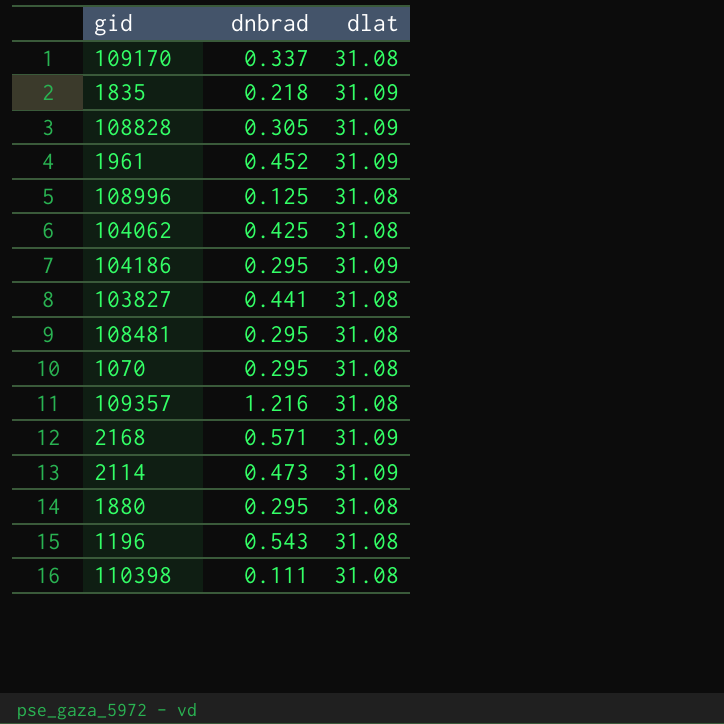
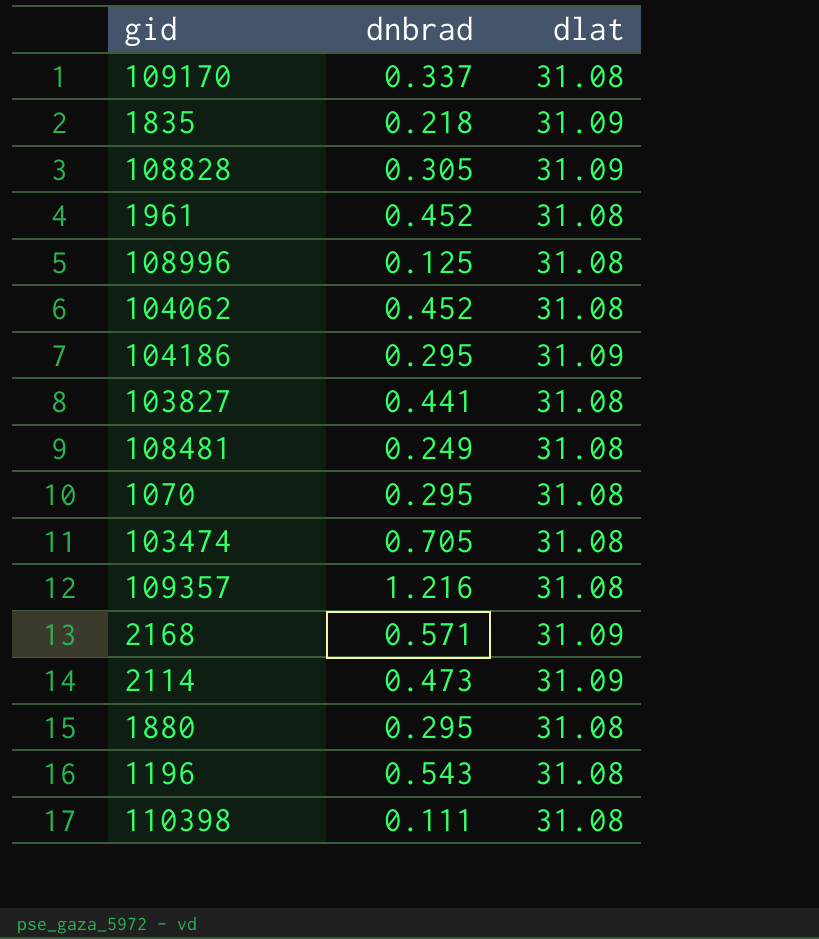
1961 | dlat: 31.09 -> 31.08
104062 | dnbrad: 0.425 -> 0.452
108481 | dnbrad: 0.295 -> 0.249
row 103474: none -> 0.705 | 31.08

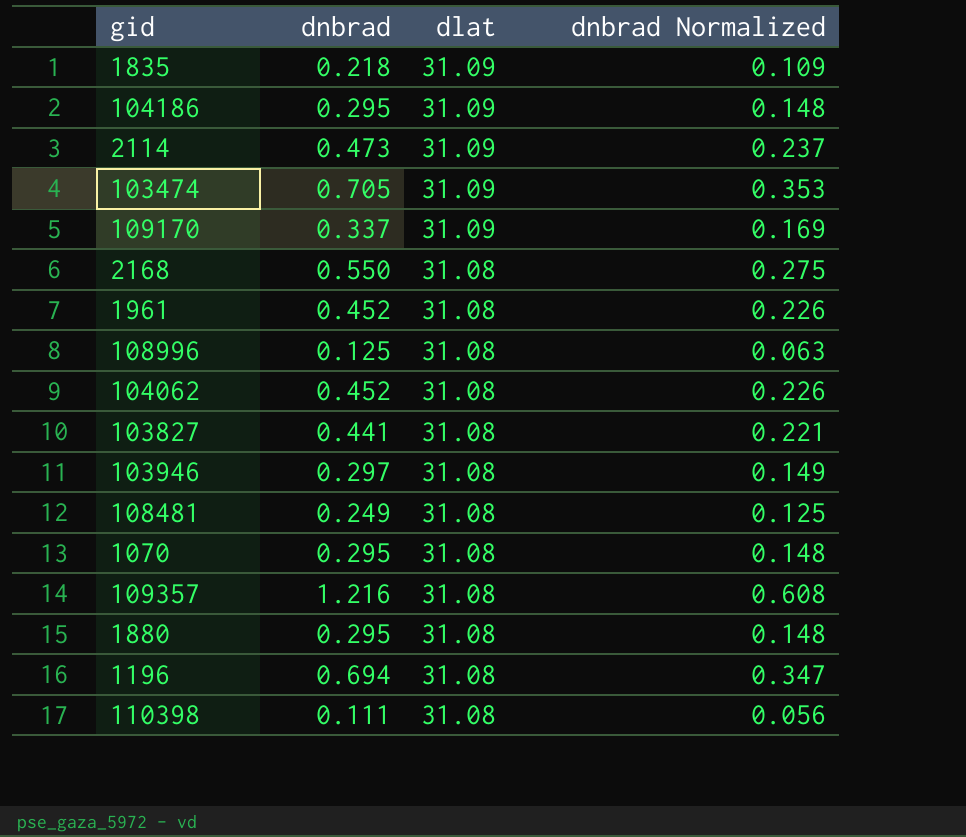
row order: none -> dlat descending
column dnbrad Normalized | formula: none -> [dnbrad] * 0.5
row 108828: 0.305 | 31.09 -> none
103474 | dlat: 31.08 -> 31.09
109170 | dlat: 31.08 -> 31.09
2168 | dnbrad: 0.571 -> 0.550
2168 | dlat: 31.09 -> 31.08
row 103946: none -> 0.297 | 31.08 | 0.149
1196 | dnbrad: 0.543 -> 0.694

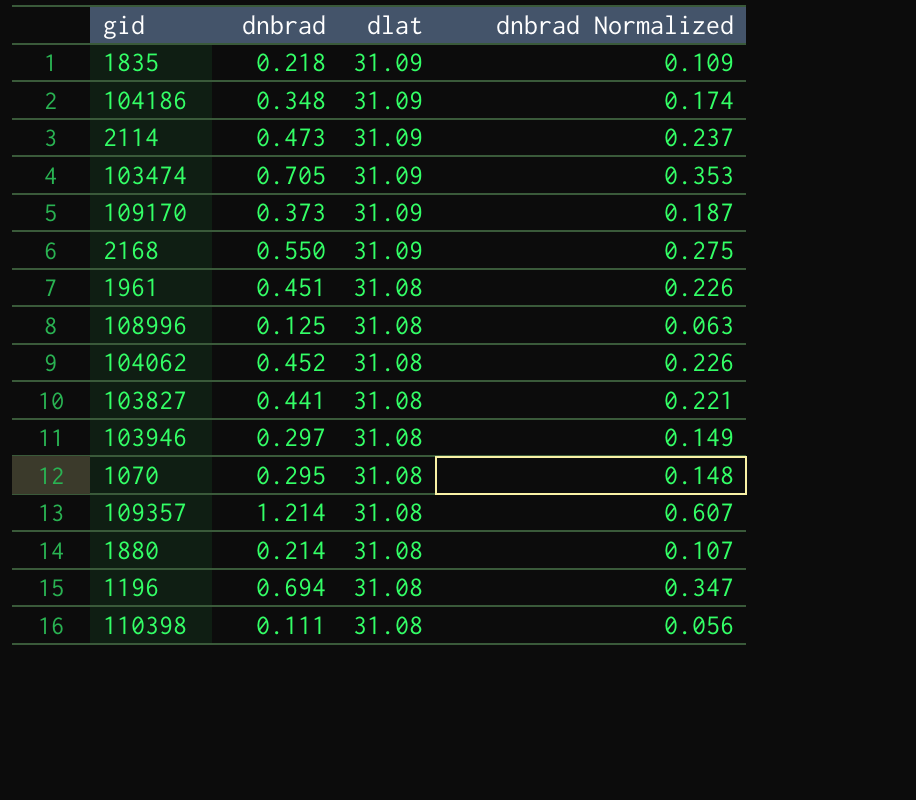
row 108481: 0.249 | 31.08 | 0.125 -> none
104186 | dnbrad: 0.295 -> 0.348
104186 | dnbrad Normalized: 0.148 -> 0.174
109170 | dnbrad: 0.337 -> 0.373
109170 | dnbrad Normalized: 0.169 -> 0.187
2168 | dlat: 31.08 -> 31.09
1961 | dnbrad: 0.452 -> 0.451
109357 | dnbrad: 1.216 -> 1.214
109357 | dnbrad Normalized: 0.608 -> 0.607
1880 | dnbrad: 0.295 -> 0.214
1880 | dnbrad Normalized: 0.148 -> 0.107

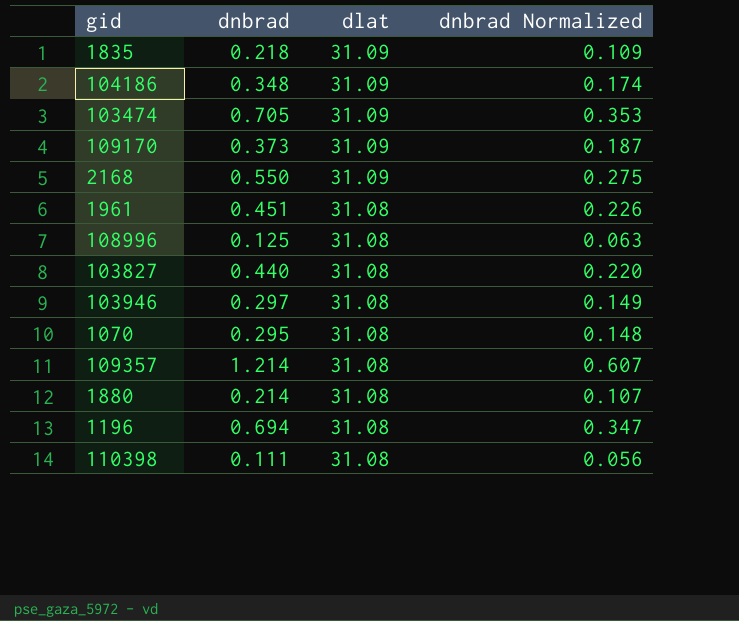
row 2114: 0.473 | 31.09 | 0.237 -> none
row 104062: 0.452 | 31.08 | 0.226 -> none
103827 | dnbrad: 0.441 -> 0.440
103827 | dnbrad Normalized: 0.221 -> 0.220

